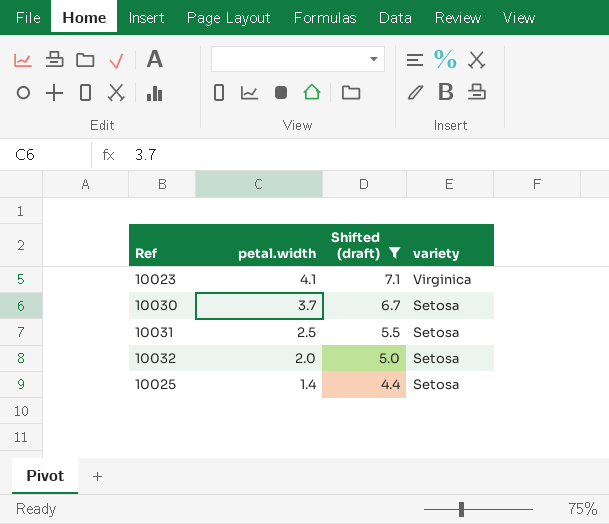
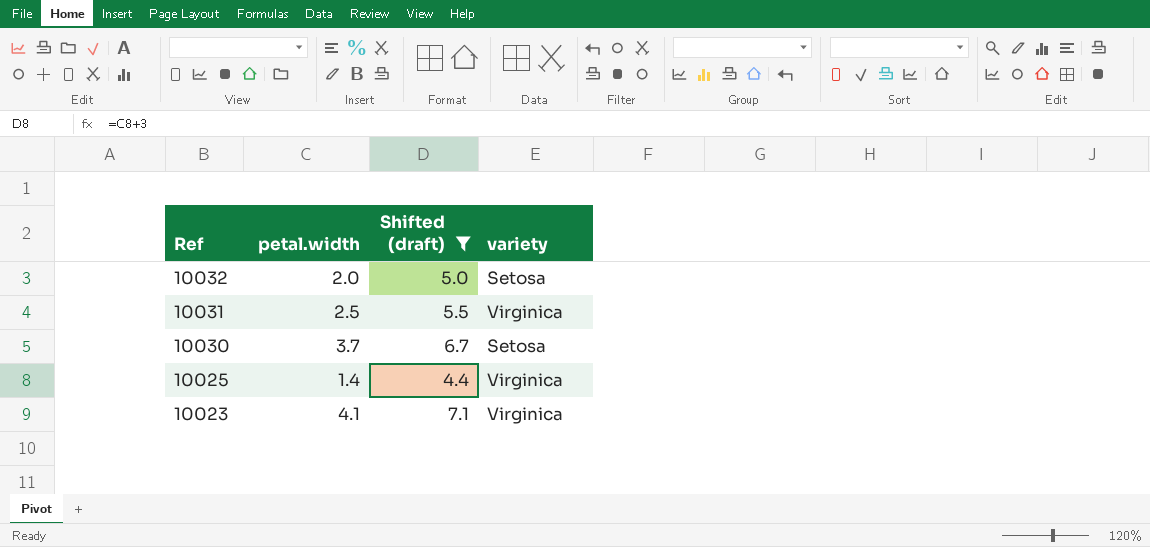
row order: petal.width descending -> Ref descending
10031 | variety: Setosa -> Virginica
10025 | variety: Setosa -> Virginica

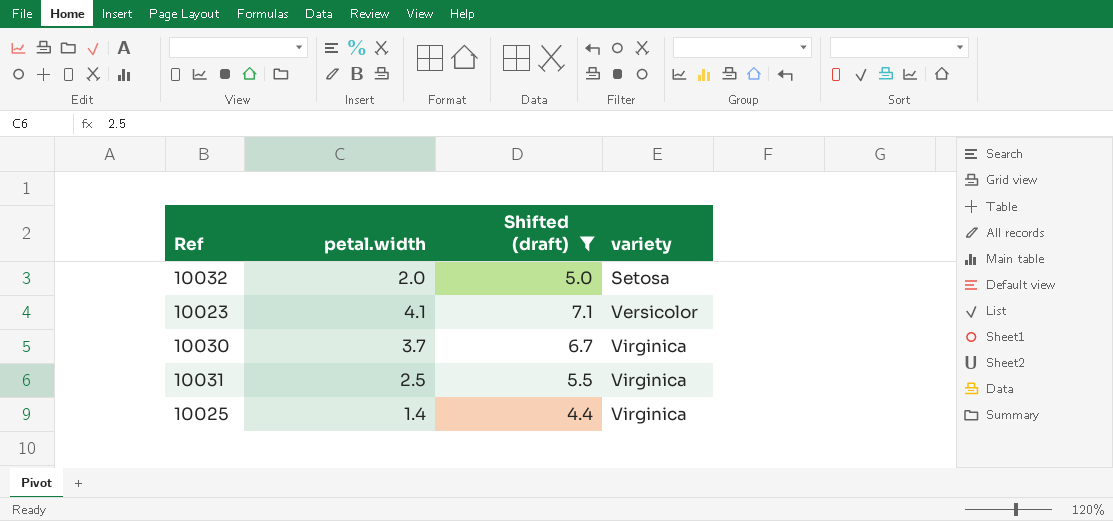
row order: Ref descending -> variety ascending
10023 | variety: Virginica -> Versicolor
10030 | variety: Setosa -> Virginica

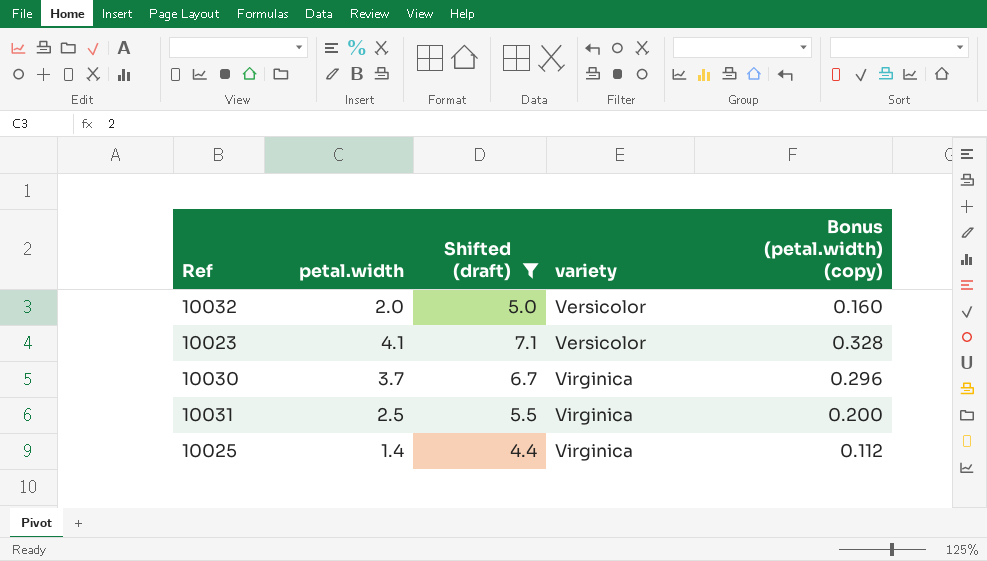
column Bonus (petal.width) (copy) | formula: none -> [petal.width] * 0.08
10032 | variety: Setosa -> Versicolor

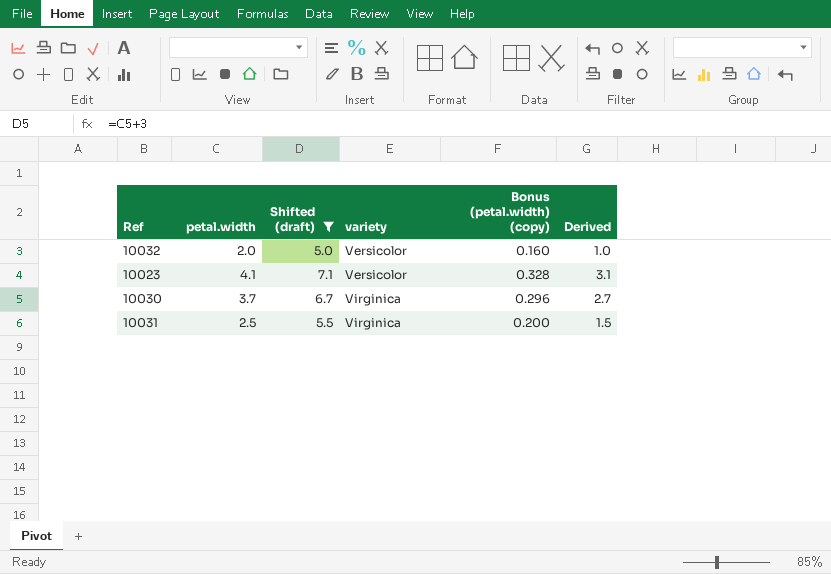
column Derived | formula: none -> [petal.width] - 1
row 10025: 1.4 | 4.4 | Virginica | 0.112 -> none

